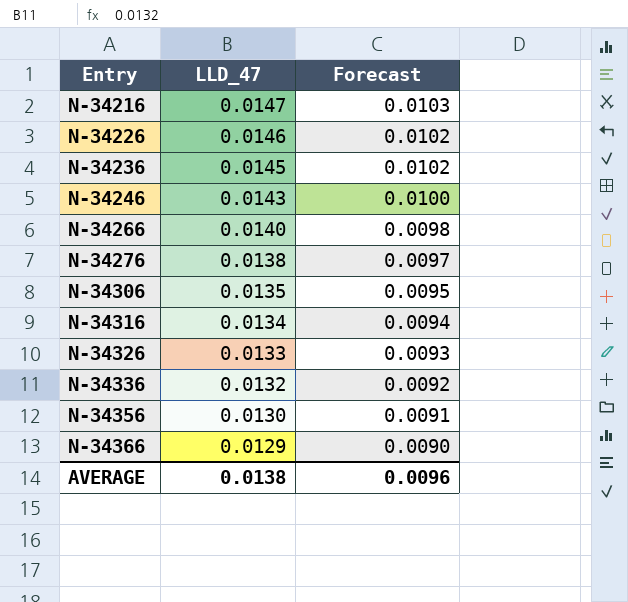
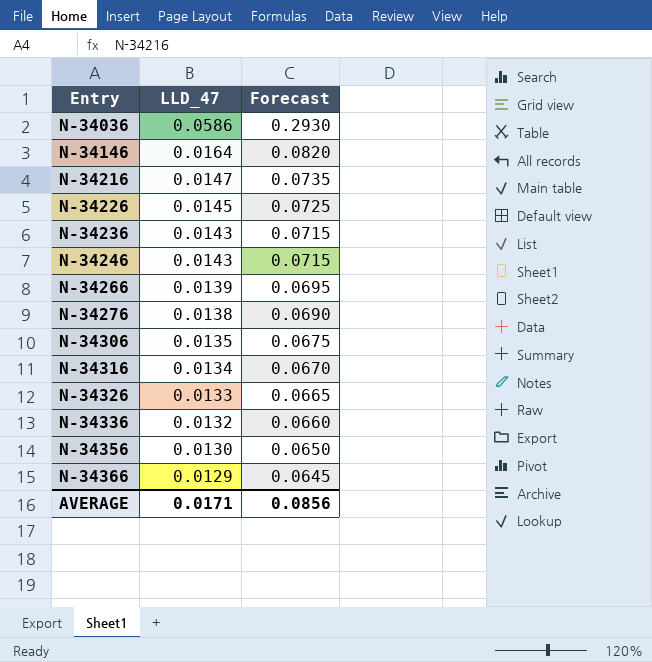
column Forecast | formula: [LLD_47] * 0.7 -> [LLD_47] * 5
row N-34036: none -> 0.0586 | 0.2930
row N-34146: none -> 0.0164 | 0.0820
N-34226 | LLD_47: 0.0146 -> 0.0145
N-34236 | LLD_47: 0.0145 -> 0.0143
N-34266 | LLD_47: 0.0140 -> 0.0139
AVERAGE | LLD_47: 0.0138 -> 0.0171
AVERAGE | Forecast: 0.0096 -> 0.0856

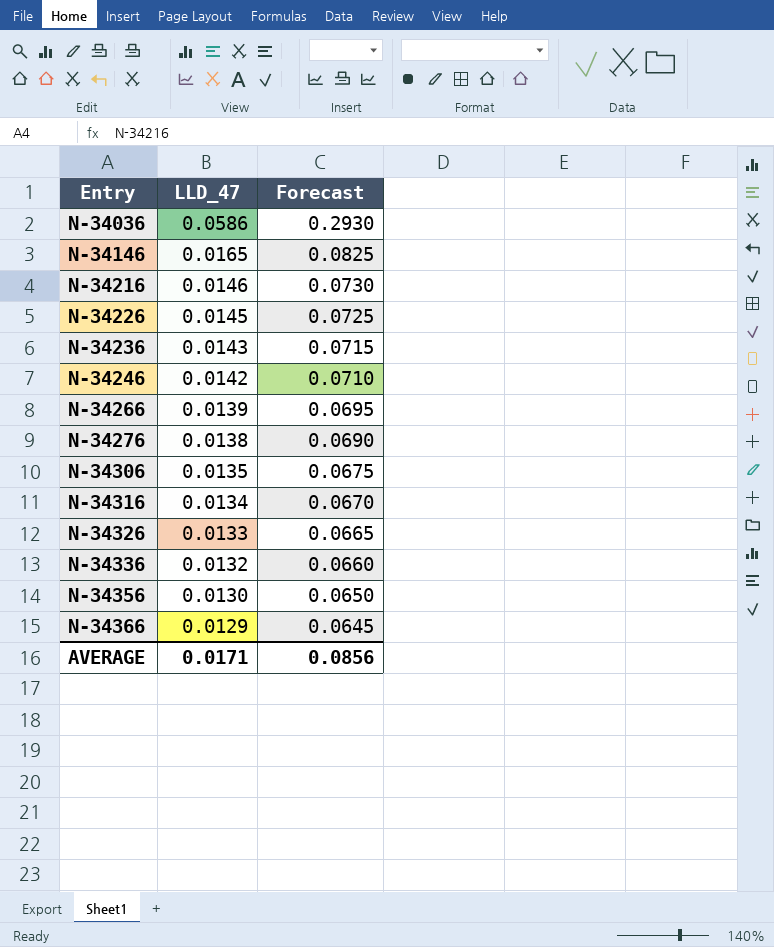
N-34146 | LLD_47: 0.0164 -> 0.0165
N-34146 | Forecast: 0.0820 -> 0.0825
N-34216 | LLD_47: 0.0147 -> 0.0146
N-34216 | Forecast: 0.0735 -> 0.0730
N-34246 | LLD_47: 0.0143 -> 0.0142
N-34246 | Forecast: 0.0715 -> 0.0710

